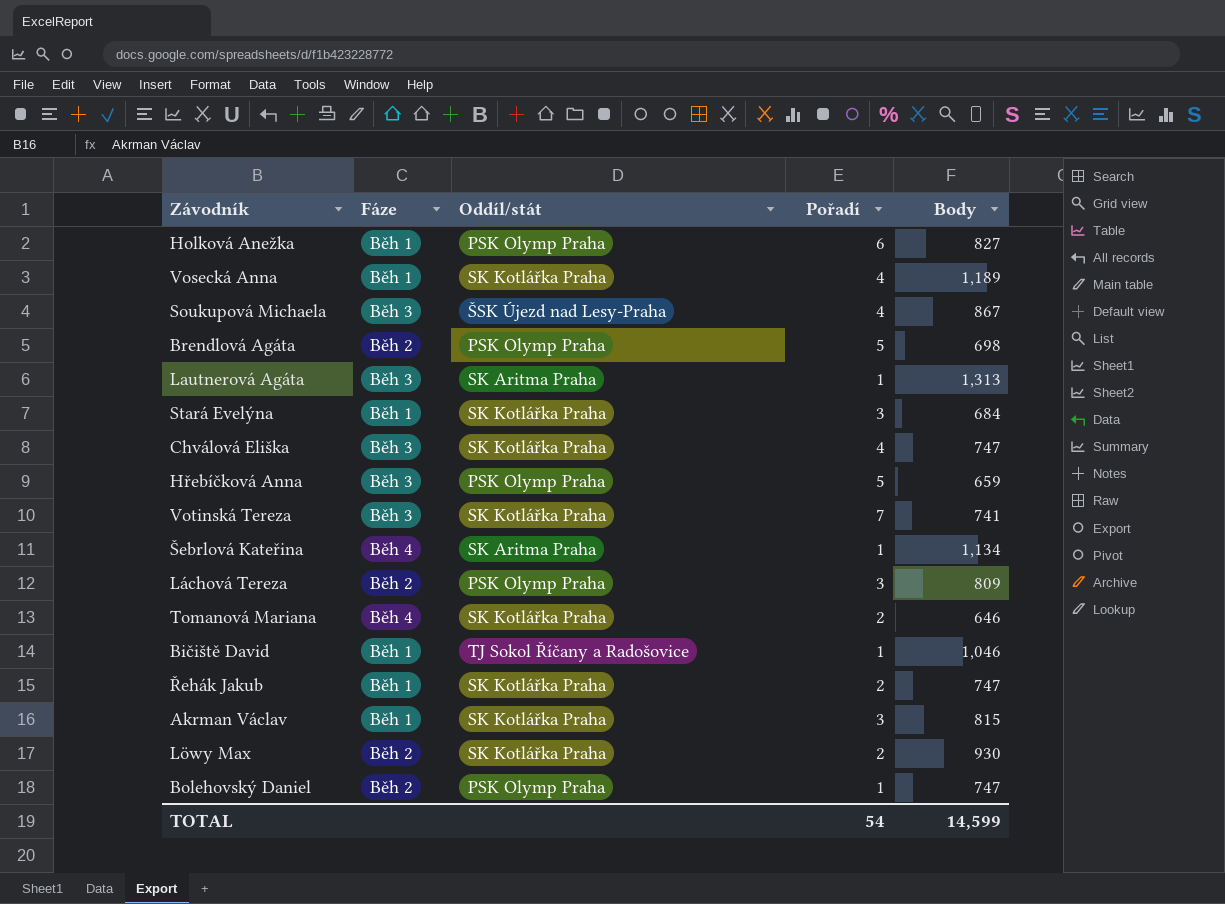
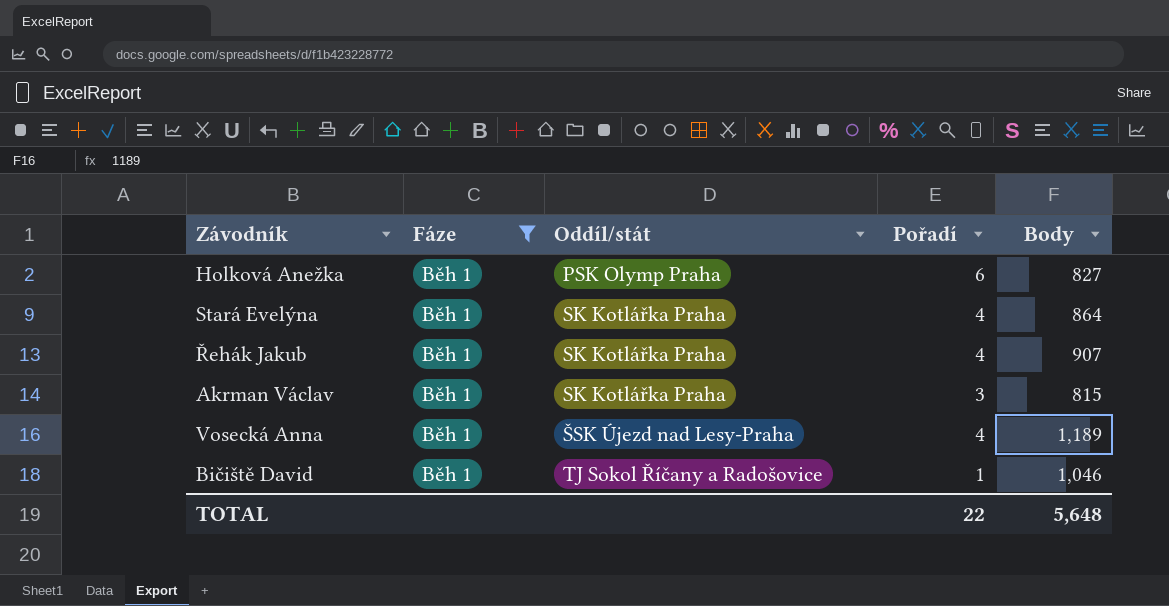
filter: none -> Fáze = Běh 1
row order: none -> Oddíl/stát ascending
Stará Evelýna | Pořadí: 3 -> 4
Stará Evelýna | Body: 684 -> 864
Řehák Jakub | Pořadí: 2 -> 4
Řehák Jakub | Body: 747 -> 907
Vosecká Anna | Oddíl/stát: SK Kotlářka Praha -> ŠSK Újezd nad Lesy-Praha
TOTAL | Pořadí: 54 -> 22
TOTAL | Body: 14,599 -> 5,648

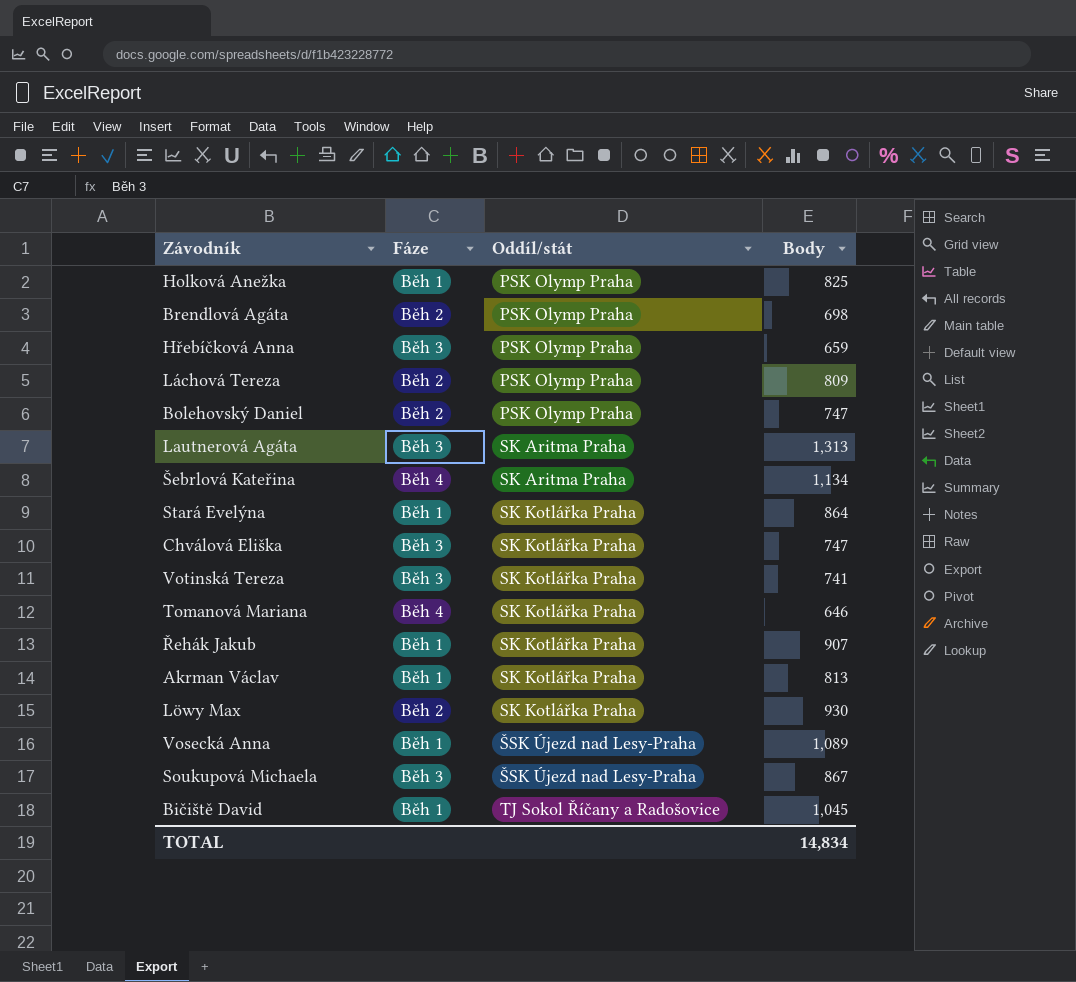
filter: Fáze = Běh 1 -> none
column Pořadí | position: 4 -> none
Holková Anežka | Body: 827 -> 825
Akrman Václav | Body: 815 -> 813
Vosecká Anna | Body: 1,189 -> 1,089
Bičiště David | Body: 1,046 -> 1,045
TOTAL | Body: 5,648 -> 14,834

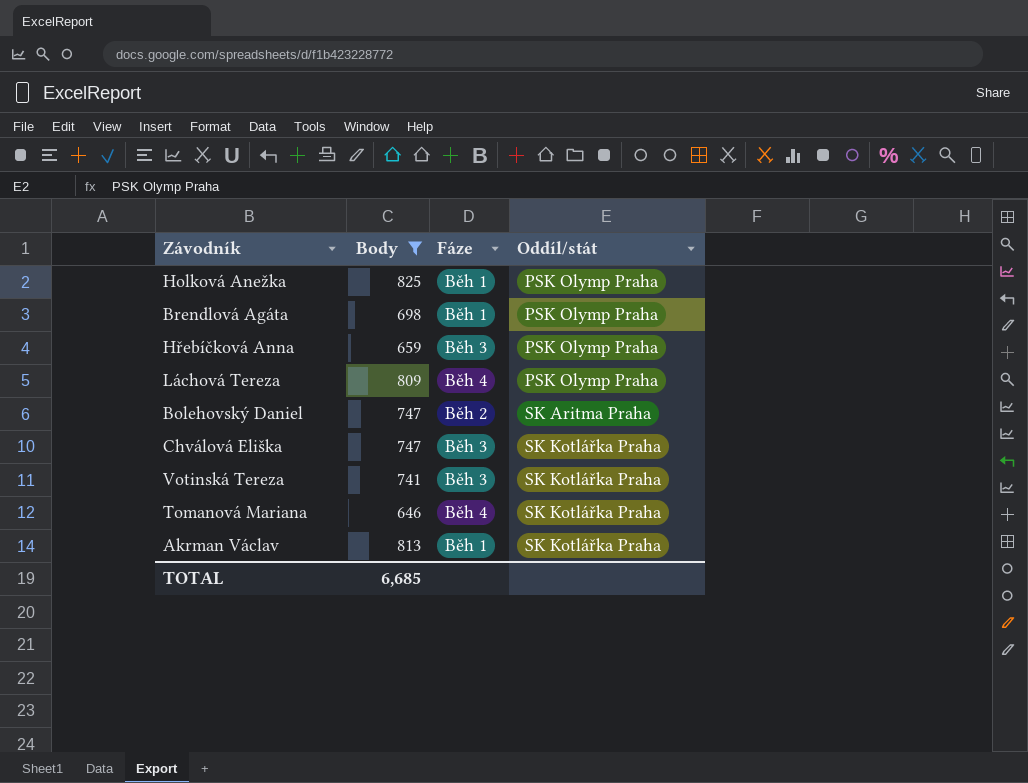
filter: none -> Body <= 825
column Body | position: 4 -> 2
Brendlová Agáta | Fáze: Běh 2 -> Běh 1
Láchová Tereza | Fáze: Běh 2 -> Běh 4
Bolehovský Daniel | Oddíl/stát: PSK Olymp Praha -> SK Aritma Praha
TOTAL | Body: 14,834 -> 6,685

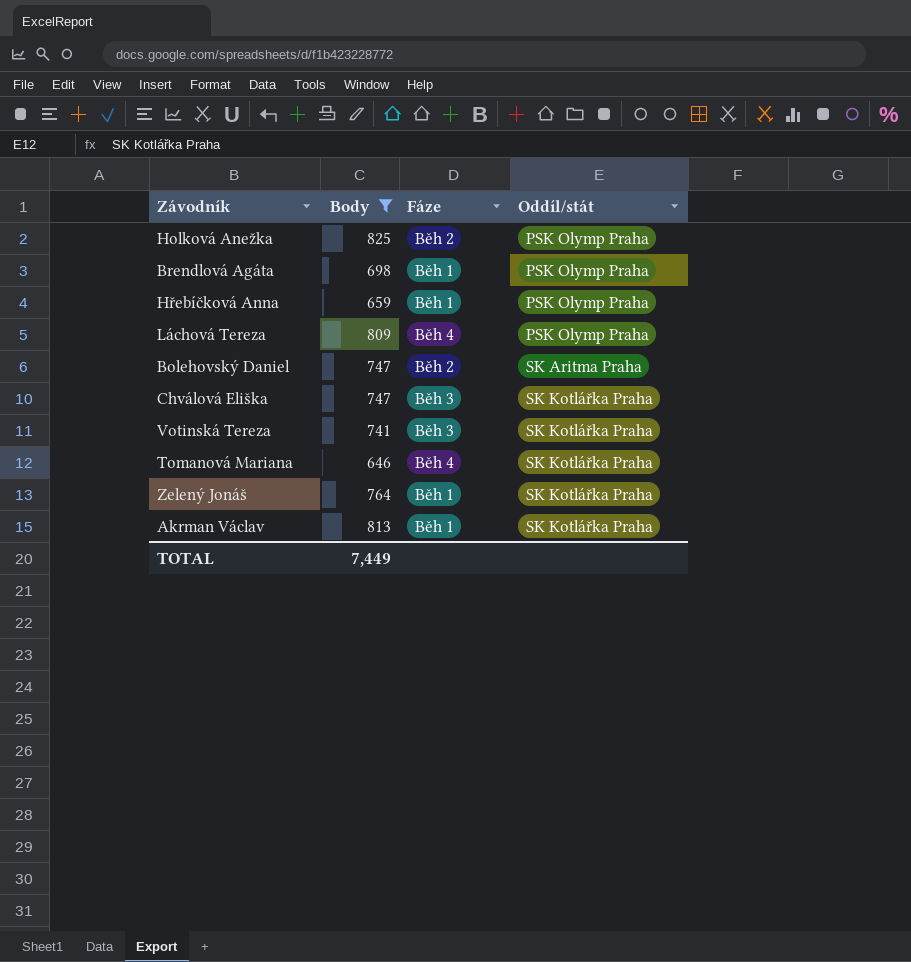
Holková Anežka | Fáze: Běh 1 -> Běh 2
Hřebíčková Anna | Fáze: Běh 3 -> Běh 1
row Zelený Jonáš: none -> 764 | Běh 1 | SK Kotlářka Praha
TOTAL | Body: 6,685 -> 7,449

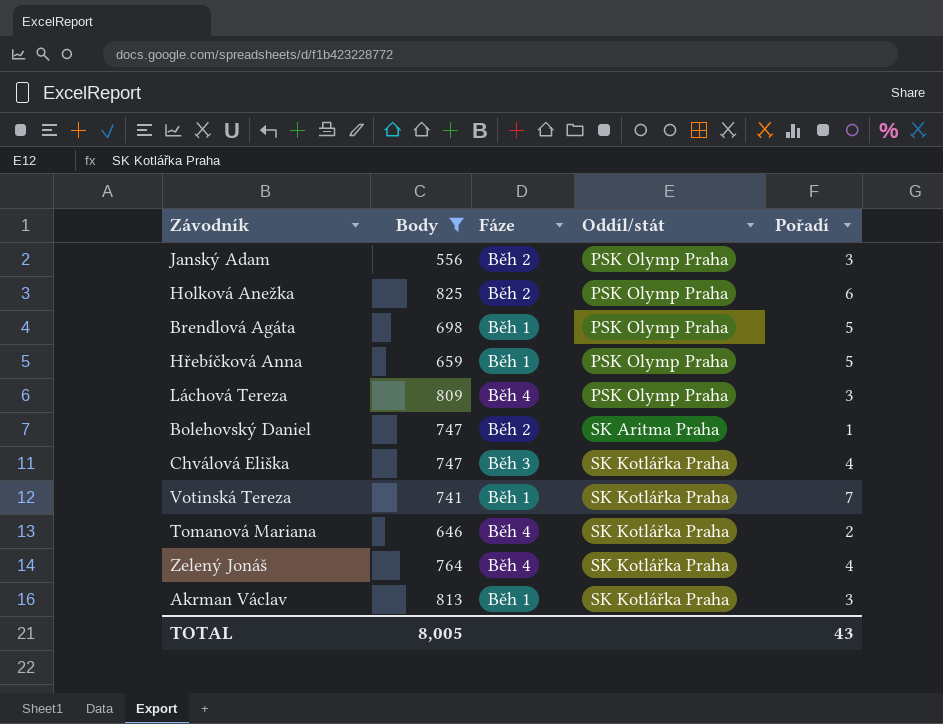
column Pořadí | position: none -> 5
row Janský Adam: none -> 556 | Běh 2 | PSK Olymp Praha | 3
Votinská Tereza | Fáze: Běh 3 -> Běh 1
Zelený Jonáš | Fáze: Běh 1 -> Běh 4
TOTAL | Body: 7,449 -> 8,005

